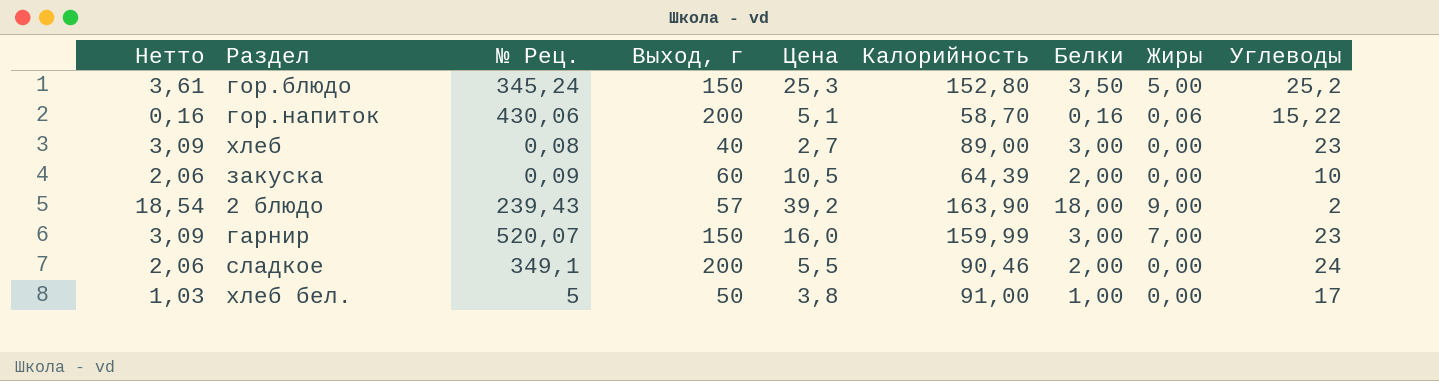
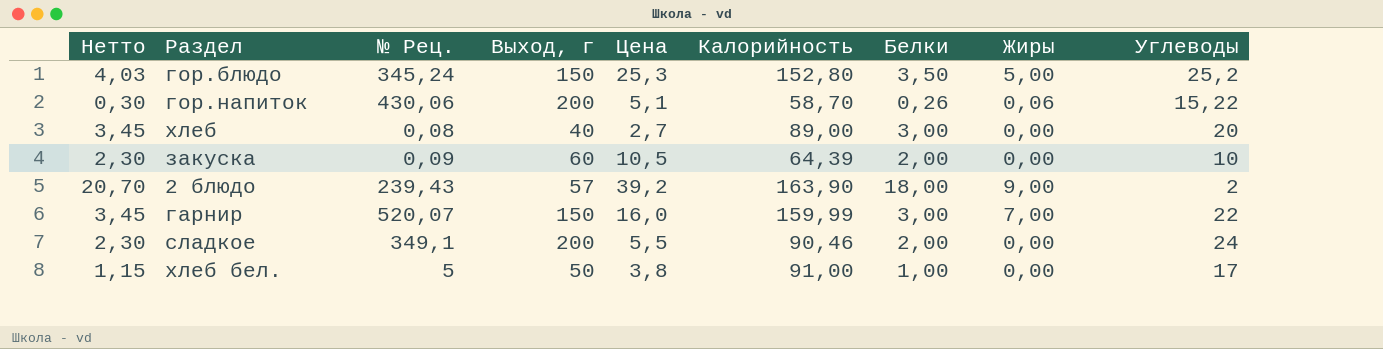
column Нетто | formula: [Белки] * 1,03 -> [Белки] * 1,15
гор.напиток | Белки: 0,16 -> 0,26
хлеб | Углеводы: 23 -> 20
гарнир | Углеводы: 23 -> 22

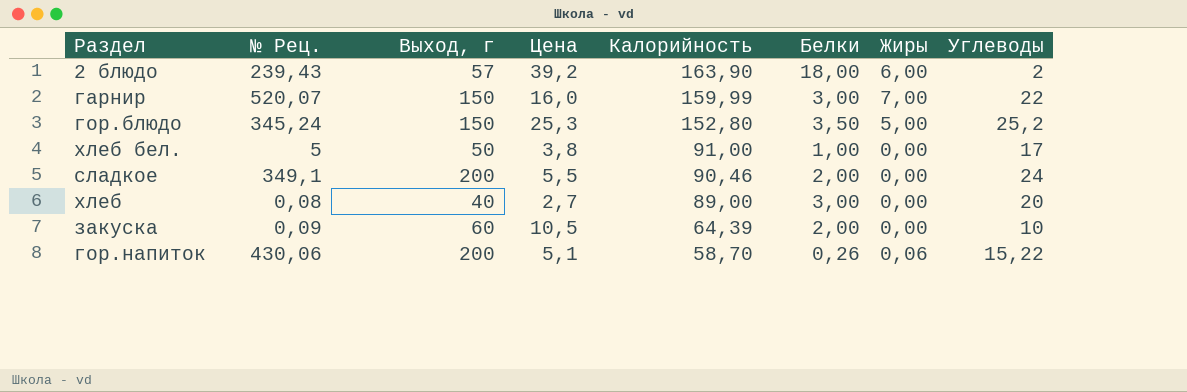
row order: none -> Калорийность descending
column Нетто | formula: [Белки] * 1,15 -> none
2 блюдо | Жиры: 9,00 -> 6,00

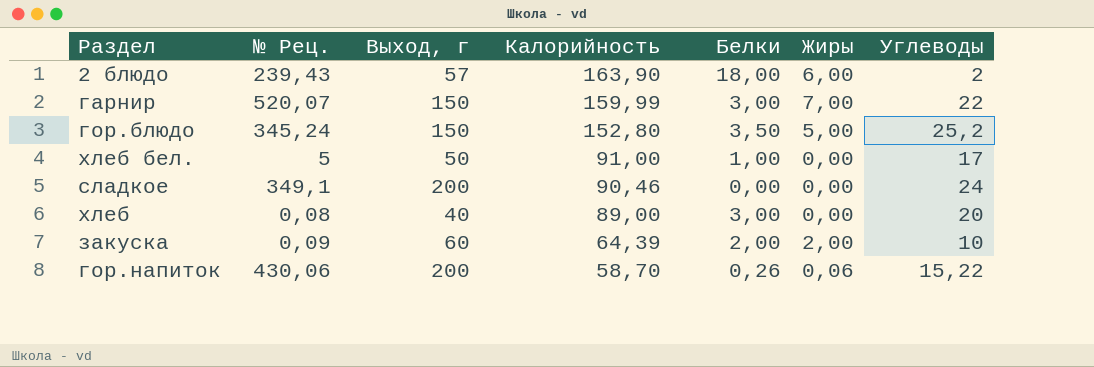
column Цена | position: 4 -> none
сладкое | Белки: 2,00 -> 0,00
закуска | Жиры: 0,00 -> 2,00

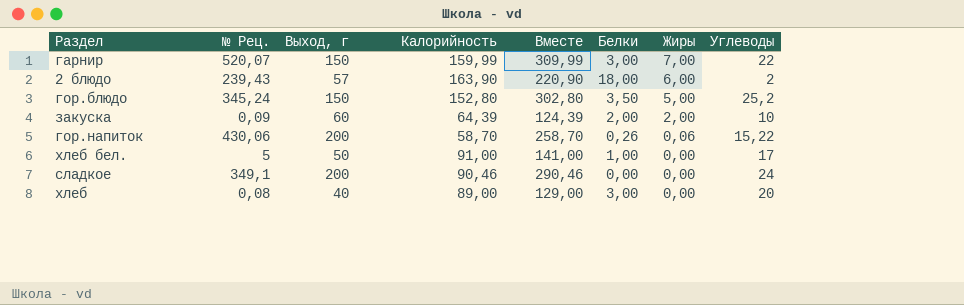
row order: Калорийность descending -> Жиры descending
column Вместе | formula: none -> [Выход, г] + [Калорийность]

